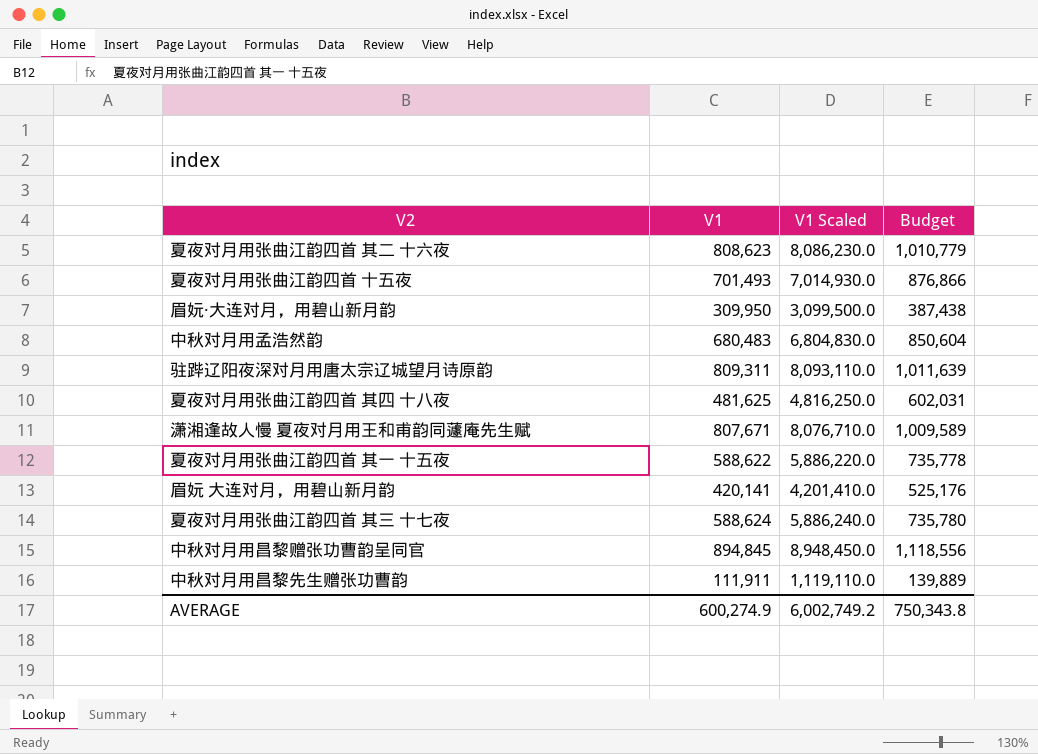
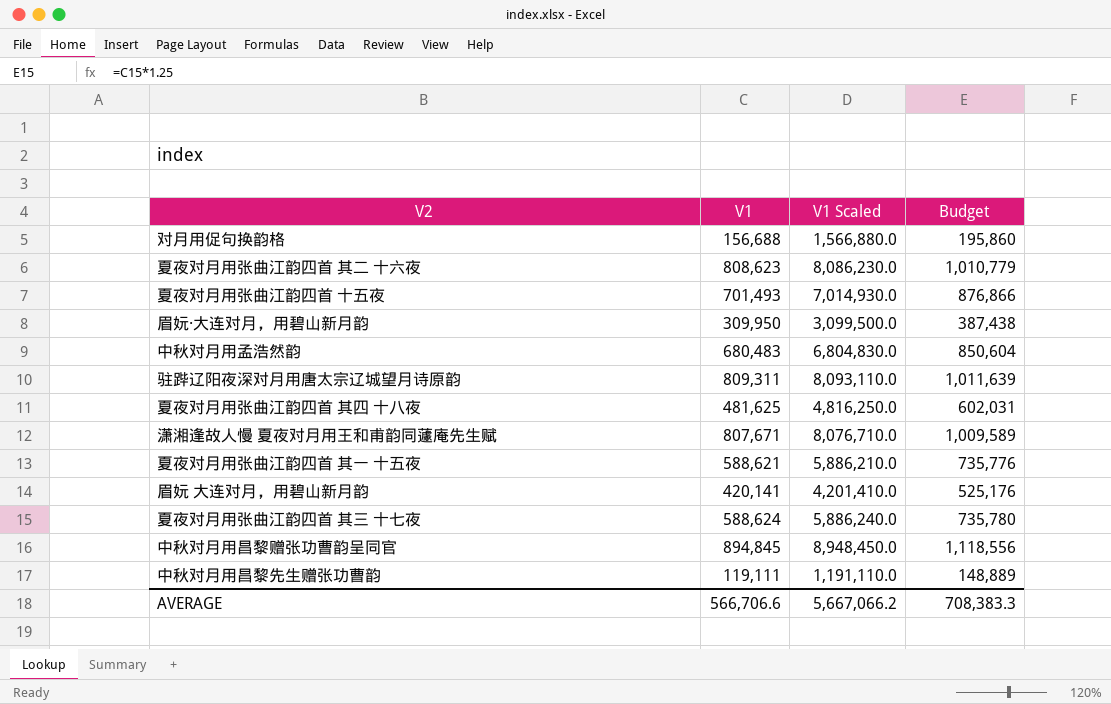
row 对月用促句换韵格: none -> 156,688 | 1,566,880.0 | 195,860
夏夜对月用张曲江韵四首 其一 十五夜 | V1: 588,622 -> 588,621
夏夜对月用张曲江韵四首 其一 十五夜 | V1 Scaled: 5,886,220.0 -> 5,886,210.0
夏夜对月用张曲江韵四首 其一 十五夜 | Budget: 735,778 -> 735,776
中秋对月用昌黎先生赠张功曹韵 | V1: 111,911 -> 119,111
中秋对月用昌黎先生赠张功曹韵 | V1 Scaled: 1,119,110.0 -> 1,191,110.0
中秋对月用昌黎先生赠张功曹韵 | Budget: 139,889 -> 148,889
AVERAGE | V1: 600,274.9 -> 566,706.6
AVERAGE | V1 Scaled: 6,002,749.2 -> 5,667,066.2
AVERAGE | Budget: 750,343.8 -> 708,383.3

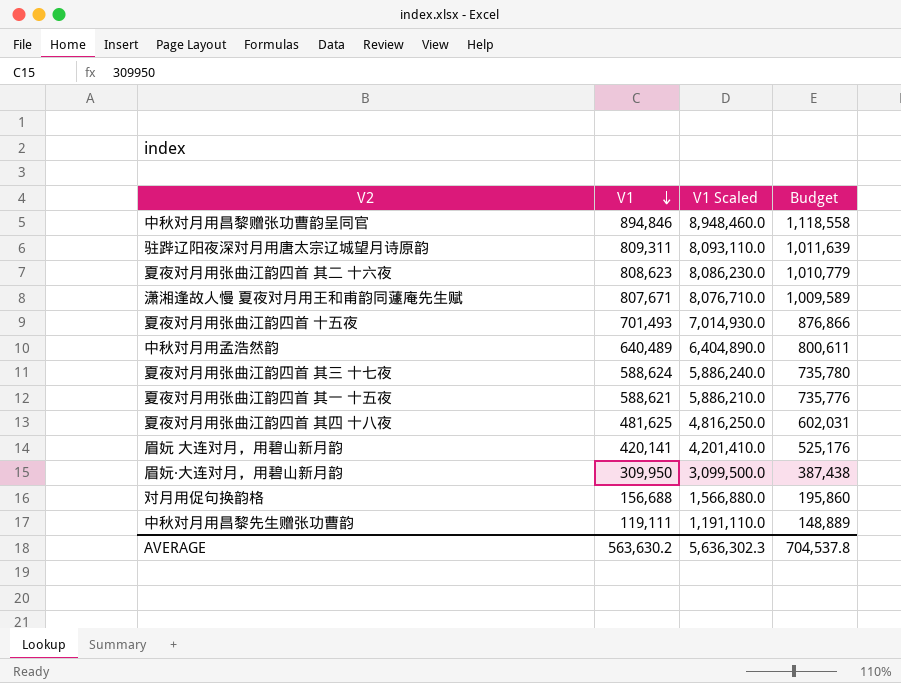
row order: none -> V1 descending
中秋对月用昌黎赠张功曹韵呈同官 | V1: 894,845 -> 894,846
中秋对月用昌黎赠张功曹韵呈同官 | V1 Scaled: 8,948,450.0 -> 8,948,460.0
中秋对月用昌黎赠张功曹韵呈同官 | Budget: 1,118,556 -> 1,118,558
中秋对月用孟浩然韵 | V1: 680,483 -> 640,489
中秋对月用孟浩然韵 | V1 Scaled: 6,804,830.0 -> 6,404,890.0
中秋对月用孟浩然韵 | Budget: 850,604 -> 800,611
AVERAGE | V1: 566,706.6 -> 563,630.2
AVERAGE | V1 Scaled: 5,667,066.2 -> 5,636,302.3
AVERAGE | Budget: 708,383.3 -> 704,537.8

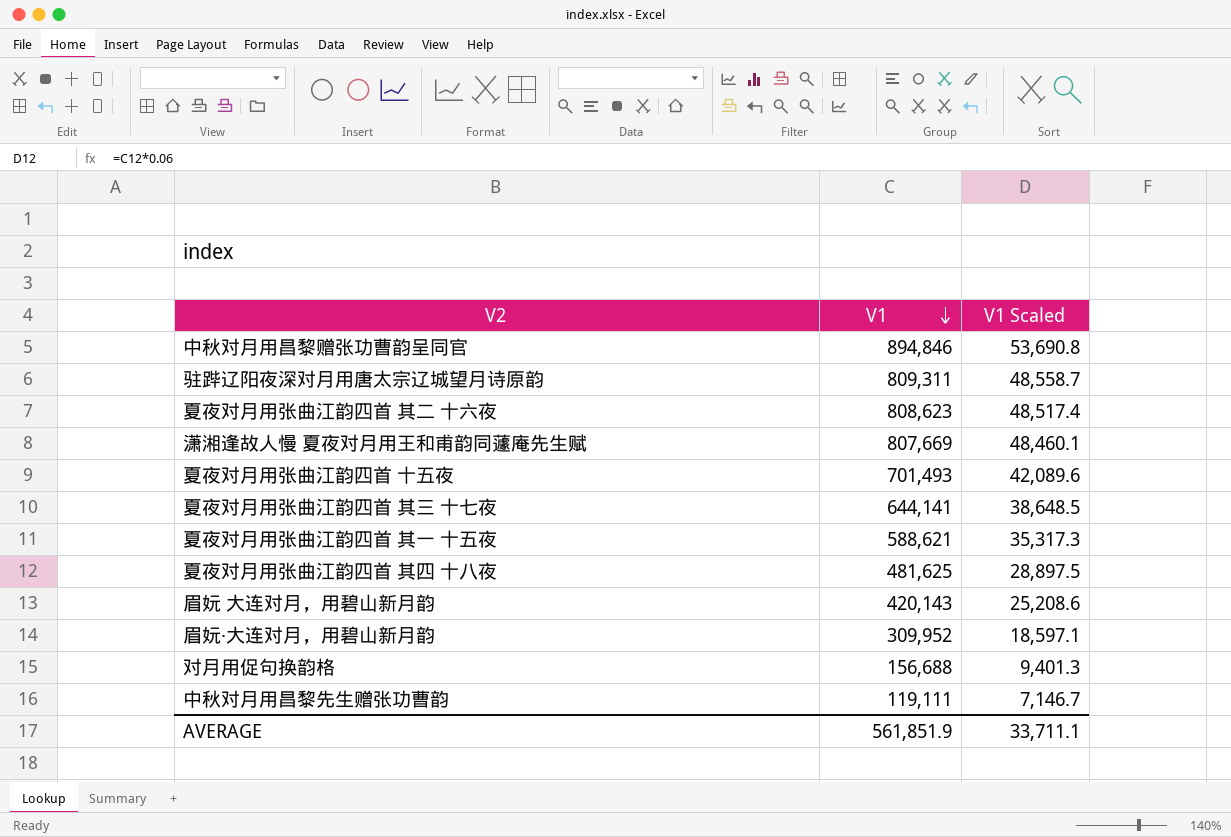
column Budget | formula: [V1] * 1.25 -> none
column V1 Scaled | formula: [V1] * 10 -> [V1] * 0.06
row 中秋对月用孟浩然韵: 640,489 | 6,404,890.0 | 800,611 -> none
潇湘逢故人慢 夏夜对月用王和甫韵同蘧庵先生赋 | V1: 807,671 -> 807,669
夏夜对月用张曲江韵四首 其三 十七夜 | V1: 588,624 -> 644,141
眉妩 大连对月，用碧山新月韵 | V1: 420,141 -> 420,143
眉妩·大连对月，用碧山新月韵 | V1: 309,950 -> 309,952
AVERAGE | V1: 563,630.2 -> 561,851.9
AVERAGE | V1 Scaled: 5,636,302.3 -> 33,711.1

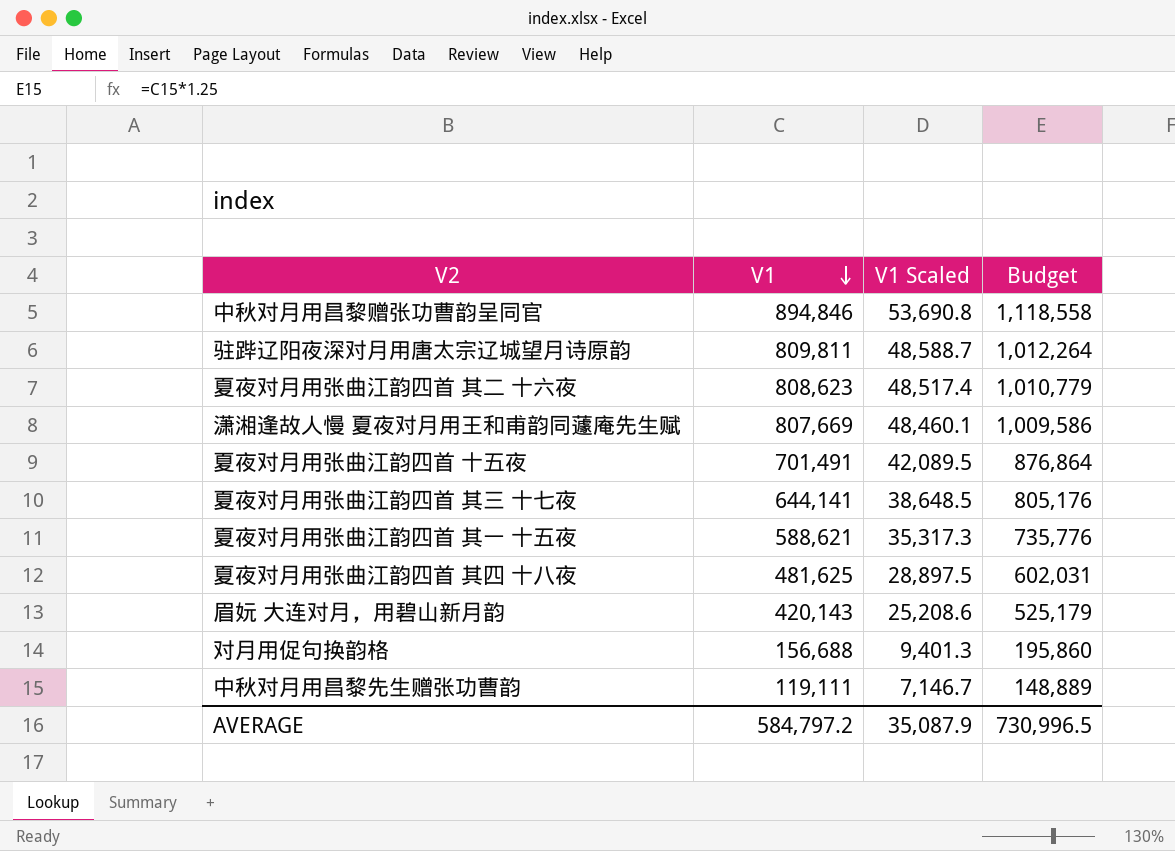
column Budget | formula: none -> [V1] * 1.25
row 眉妩·大连对月，用碧山新月韵: 309,952 | 18,597.1 -> none
驻跸辽阳夜深对月用唐太宗辽城望月诗原韵 | V1: 809,311 -> 809,811
驻跸辽阳夜深对月用唐太宗辽城望月诗原韵 | V1 Scaled: 48,558.7 -> 48,588.7
夏夜对月用张曲江韵四首 十五夜 | V1: 701,493 -> 701,491
夏夜对月用张曲江韵四首 十五夜 | V1 Scaled: 42,089.6 -> 42,089.5
AVERAGE | V1: 561,851.9 -> 584,797.2
AVERAGE | V1 Scaled: 33,711.1 -> 35,087.9

